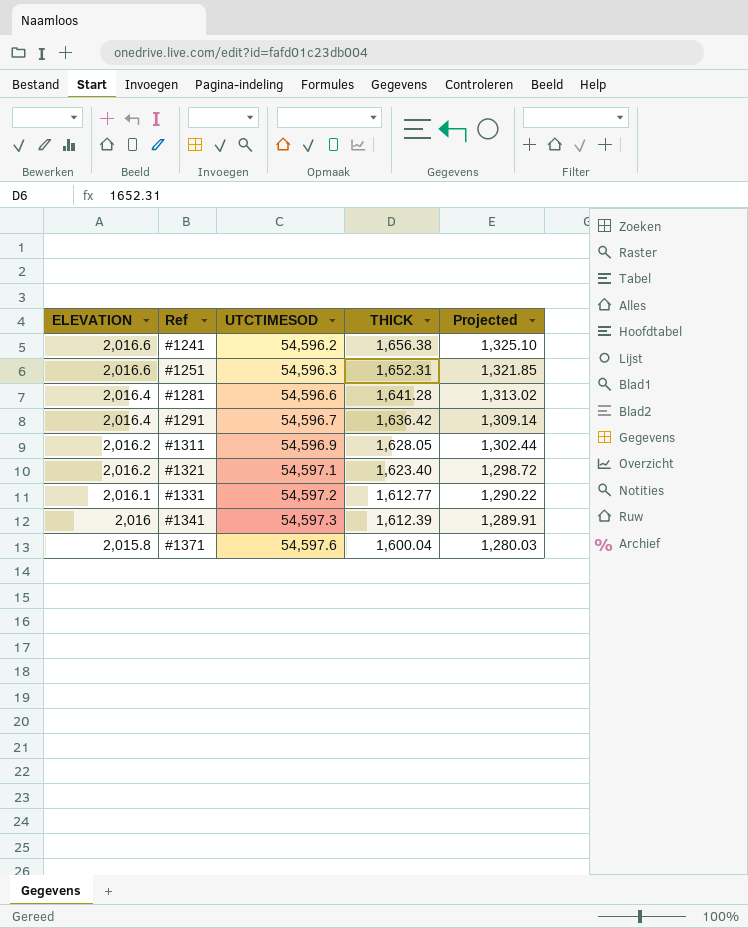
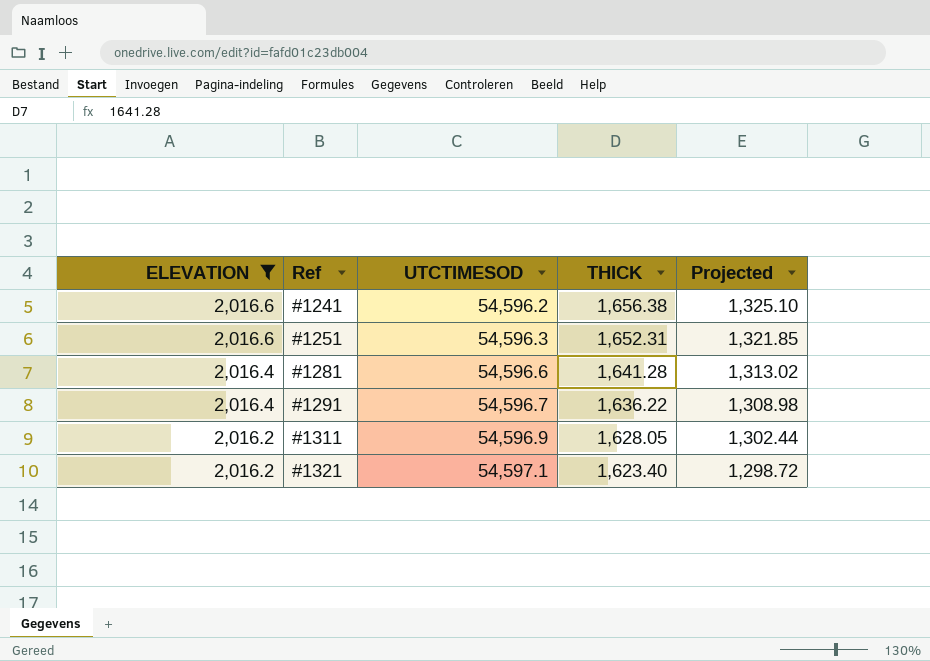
filter: none -> ELEVATION >= 2,016.2
#1291 | THICK: 1,636.42 -> 1,636.22
#1291 | Projected: 1,309.14 -> 1,308.98

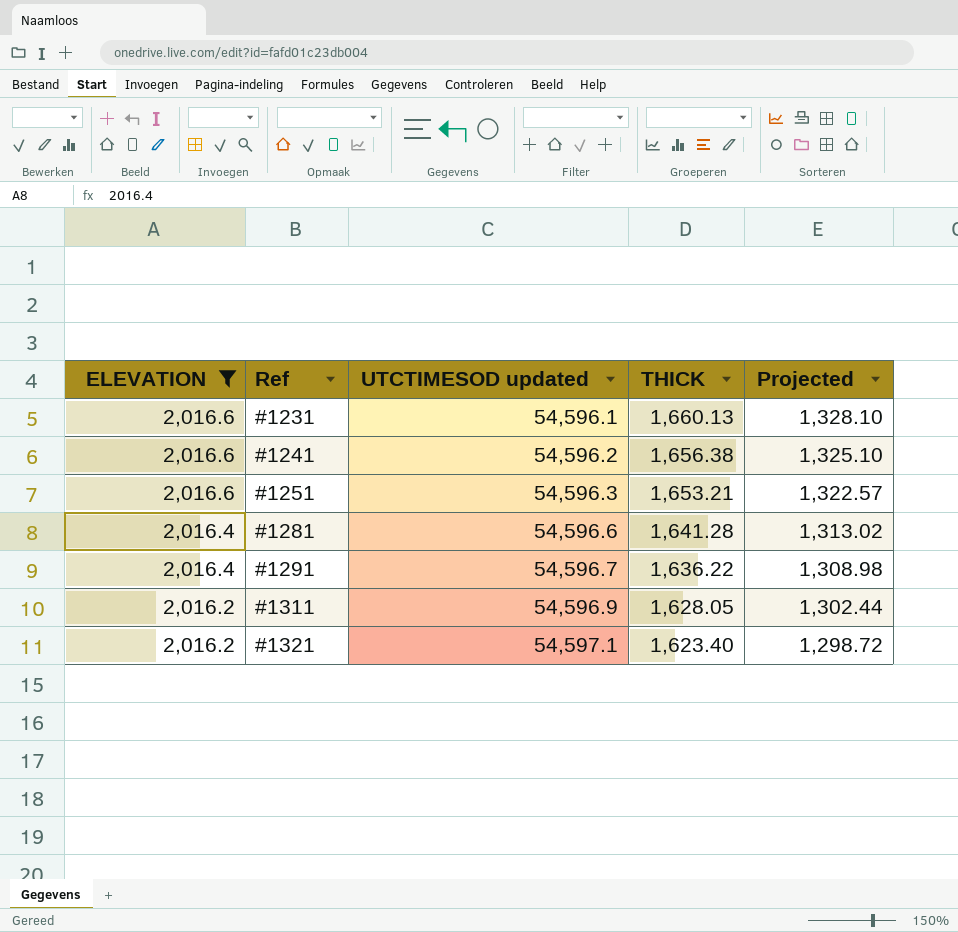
column name: UTCTIMESOD -> UTCTIMESOD updated
row #1231: none -> 2,016.6 | 54,596.1 | 1,660.13 | 1,328.10
#1251 | THICK: 1,652.31 -> 1,653.21
#1251 | Projected: 1,321.85 -> 1,322.57

